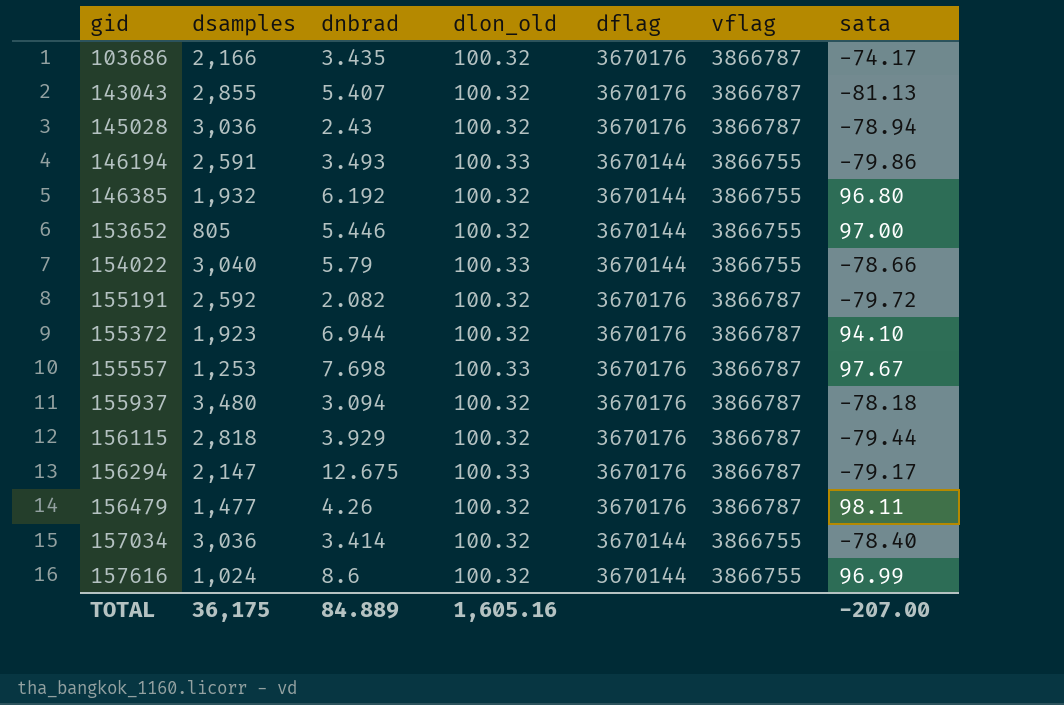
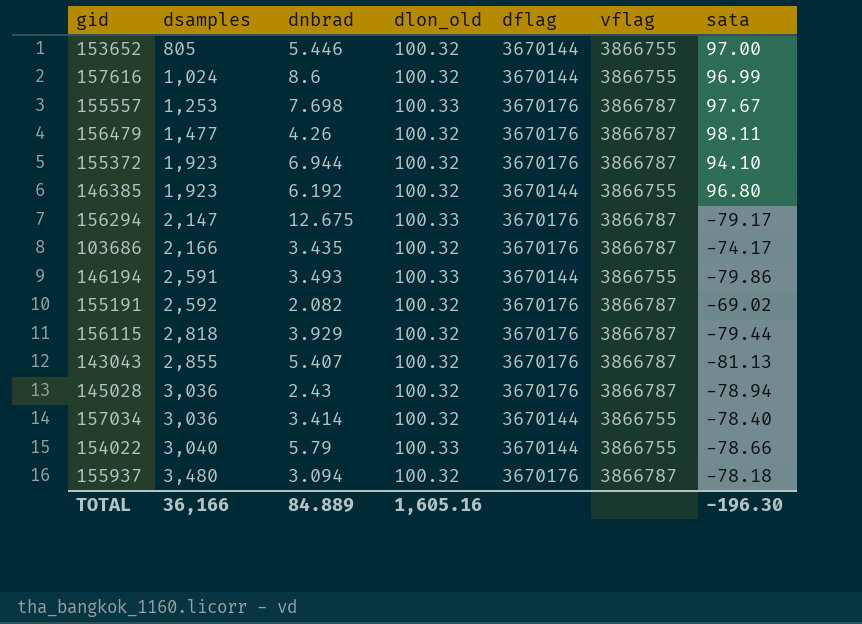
row order: gid ascending -> dsamples ascending
146385 | dsamples: 1,932 -> 1,923
155191 | sata: -79.72 -> -69.02
TOTAL | dsamples: 36,175 -> 36,166
TOTAL | sata: -207.00 -> -196.30

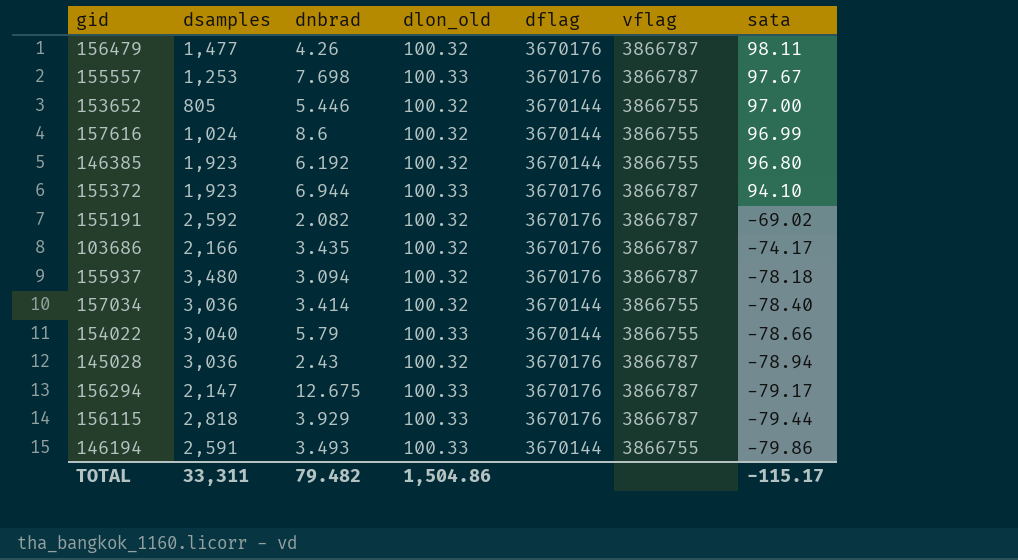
row order: dsamples ascending -> sata descending
row 143043: 2,855 | 5.407 | 100.32 | 3670176 | 3866787 | -81.13 -> none
155372 | dlon_old: 100.32 -> 100.33
156115 | dlon_old: 100.32 -> 100.33
TOTAL | dsamples: 36,166 -> 33,311
TOTAL | dnbrad: 84.889 -> 79.482
TOTAL | dlon_old: 1,605.16 -> 1,504.86
TOTAL | sata: -196.30 -> -115.17

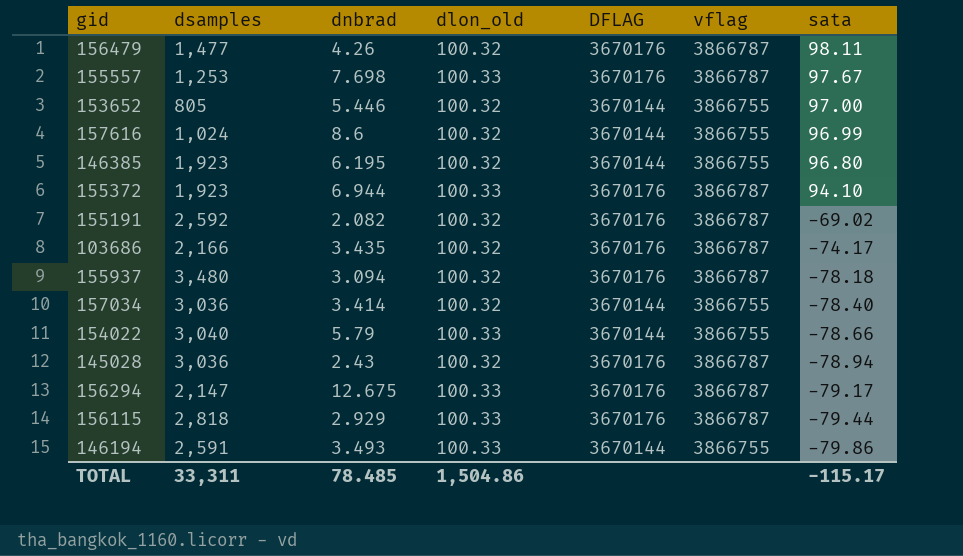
column name: dflag -> DFLAG
146385 | dnbrad: 6.192 -> 6.195
156115 | dnbrad: 3.929 -> 2.929
TOTAL | dnbrad: 79.482 -> 78.485

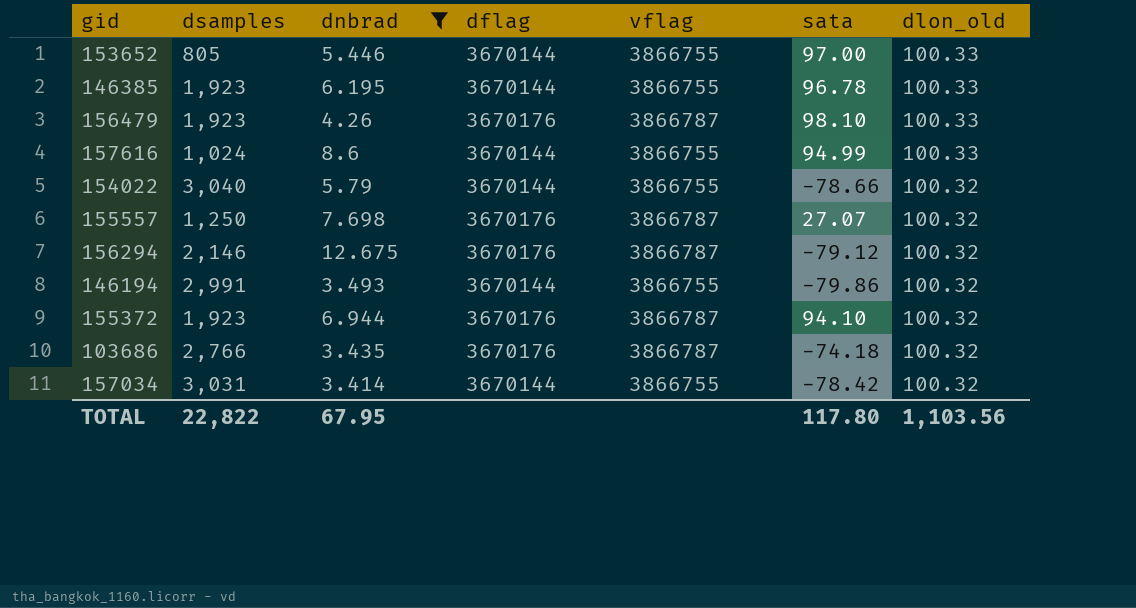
filter: none -> dnbrad >= 3.414
row order: sata descending -> dlon_old descending
column name: DFLAG -> dflag
column dlon_old | position: 4 -> 7
153652 | dlon_old: 100.32 -> 100.33
146385 | sata: 96.80 -> 96.78
146385 | dlon_old: 100.32 -> 100.33
156479 | dsamples: 1,477 -> 1,923
156479 | sata: 98.11 -> 98.10
156479 | dlon_old: 100.32 -> 100.33
157616 | sata: 96.99 -> 94.99
157616 | dlon_old: 100.32 -> 100.33
154022 | dlon_old: 100.33 -> 100.32
155557 | dsamples: 1,253 -> 1,250
155557 | sata: 97.67 -> 27.07
155557 | dlon_old: 100.33 -> 100.32
156294 | dsamples: 2,147 -> 2,146
156294 | sata: -79.17 -> -79.12
156294 | dlon_old: 100.33 -> 100.32
146194 | dsamples: 2,591 -> 2,991
146194 | dlon_old: 100.33 -> 100.32
155372 | dlon_old: 100.33 -> 100.32
103686 | dsamples: 2,166 -> 2,766
103686 | sata: -74.17 -> -74.18
157034 | dsamples: 3,036 -> 3,031
157034 | sata: -78.40 -> -78.42
TOTAL | dsamples: 33,311 -> 22,822
TOTAL | dnbrad: 78.485 -> 67.95
TOTAL | sata: -115.17 -> 117.80
TOTAL | dlon_old: 1,504.86 -> 1,103.56

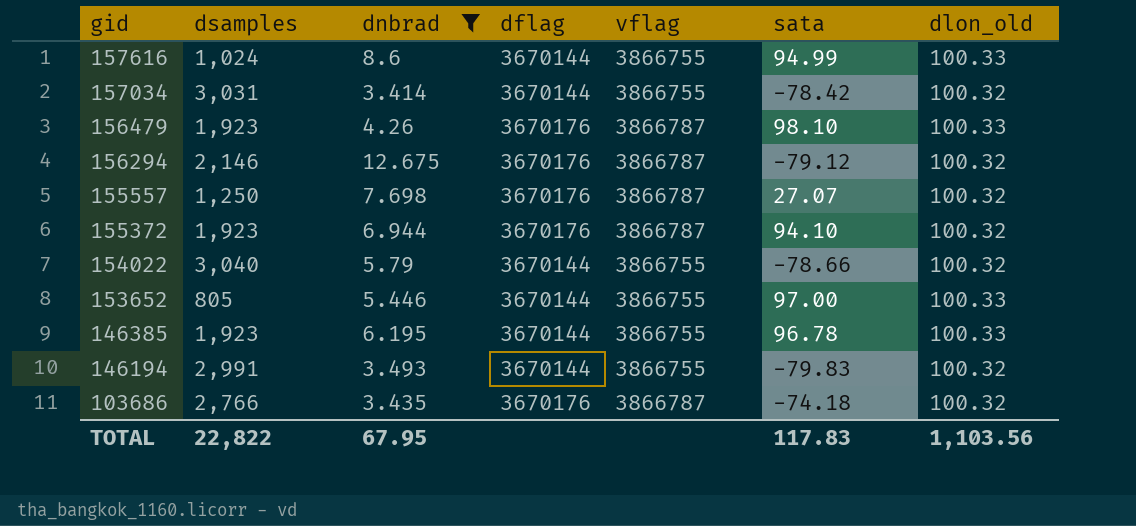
row order: dlon_old descending -> gid descending
146194 | sata: -79.86 -> -79.83
TOTAL | sata: 117.80 -> 117.83

